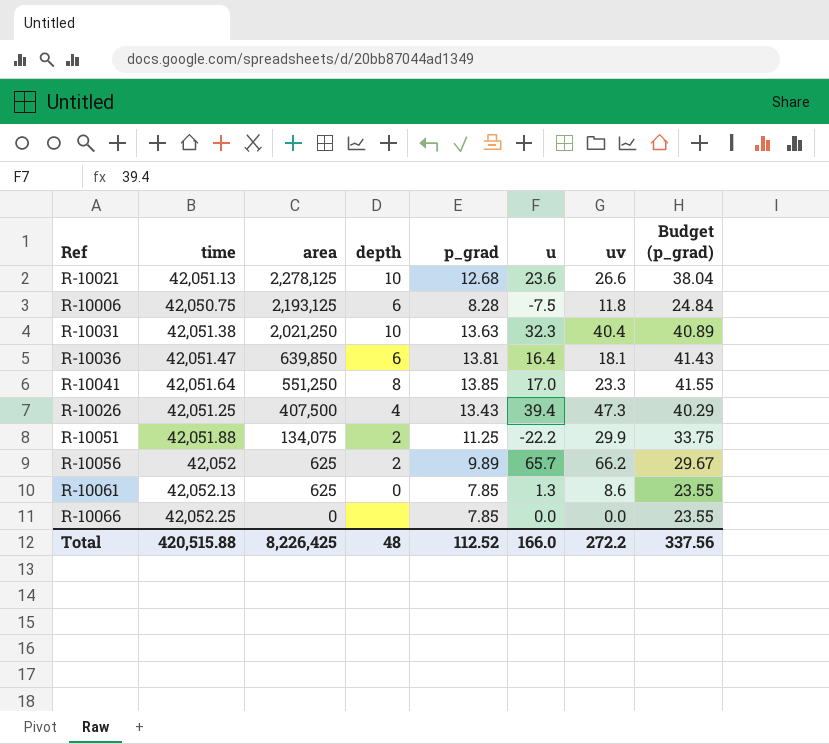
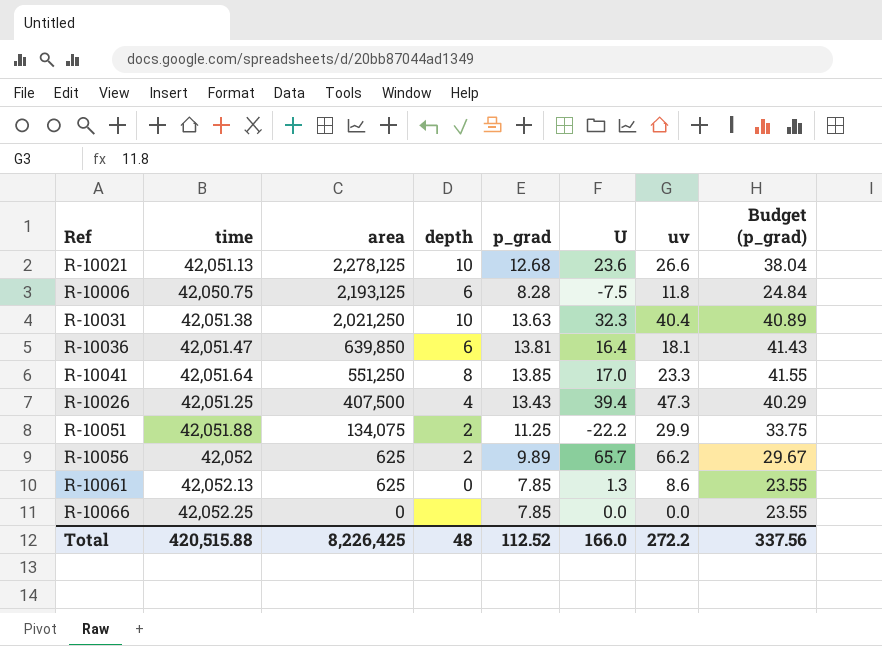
column name: u -> U

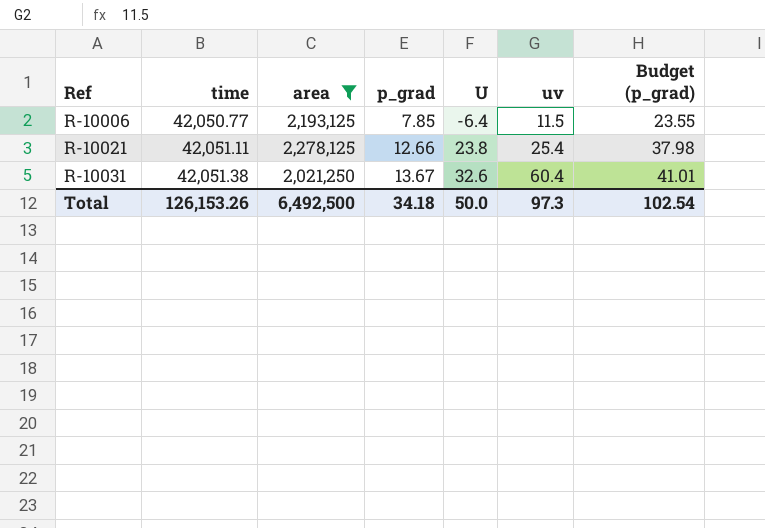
filter: none -> area >= 2,021,250
row order: area descending -> Ref ascending
column depth | position: 4 -> none
R-10006 | time: 42,050.75 -> 42,050.77
R-10006 | p_grad: 8.28 -> 7.85
R-10006 | U: -7.5 -> -6.4
R-10006 | uv: 11.8 -> 11.5
R-10006 | Budget (p_grad): 24.84 -> 23.55
R-10021 | time: 42,051.13 -> 42,051.11
R-10021 | p_grad: 12.68 -> 12.66
R-10021 | U: 23.6 -> 23.8
R-10021 | uv: 26.6 -> 25.4
R-10021 | Budget (p_grad): 38.04 -> 37.98
R-10031 | p_grad: 13.63 -> 13.67
R-10031 | U: 32.3 -> 32.6
R-10031 | uv: 40.4 -> 60.4
R-10031 | Budget (p_grad): 40.89 -> 41.01
Total | time: 420,515.88 -> 126,153.26
Total | area: 8,226,425 -> 6,492,500
Total | p_grad: 112.52 -> 34.18
Total | U: 166.0 -> 50.0
Total | uv: 272.2 -> 97.3
Total | Budget (p_grad): 337.56 -> 102.54

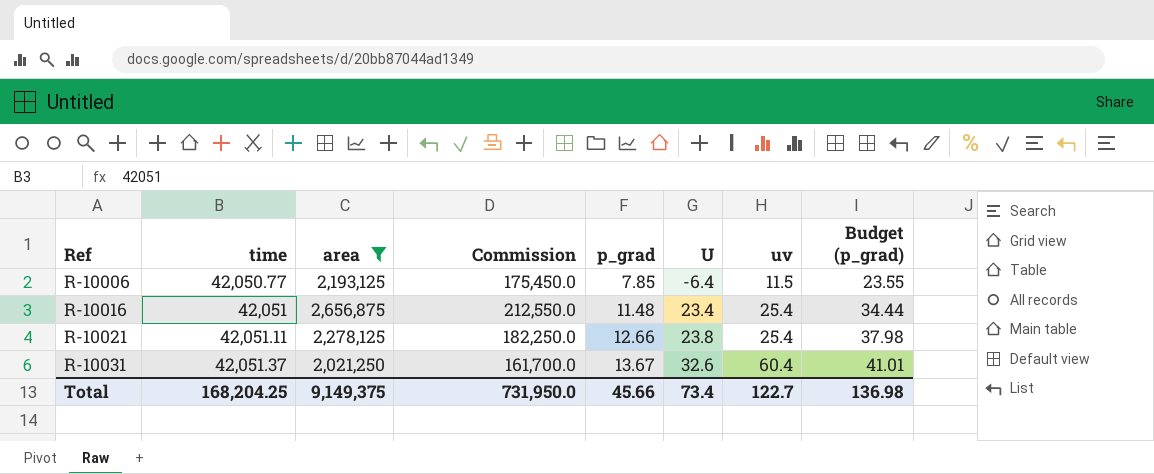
column Commission | formula: none -> [area] * 0.08
row R-10016: none -> 42,051 | 2,656,875 | 212,550.0 | 11.48 | 23.4 | 25.4 | 34.44
R-10031 | time: 42,051.38 -> 42,051.37
Total | time: 126,153.26 -> 168,204.25
Total | area: 6,492,500 -> 9,149,375
Total | p_grad: 34.18 -> 45.66
Total | U: 50.0 -> 73.4
Total | uv: 97.3 -> 122.7
Total | Budget (p_grad): 102.54 -> 136.98

